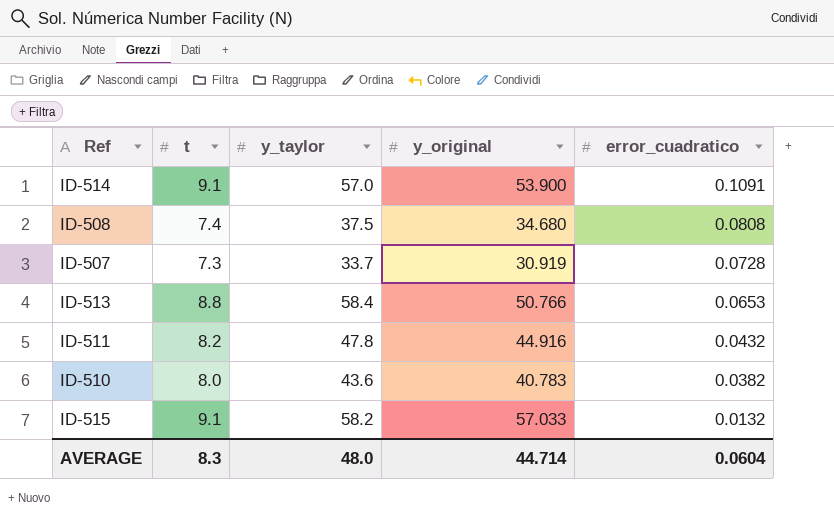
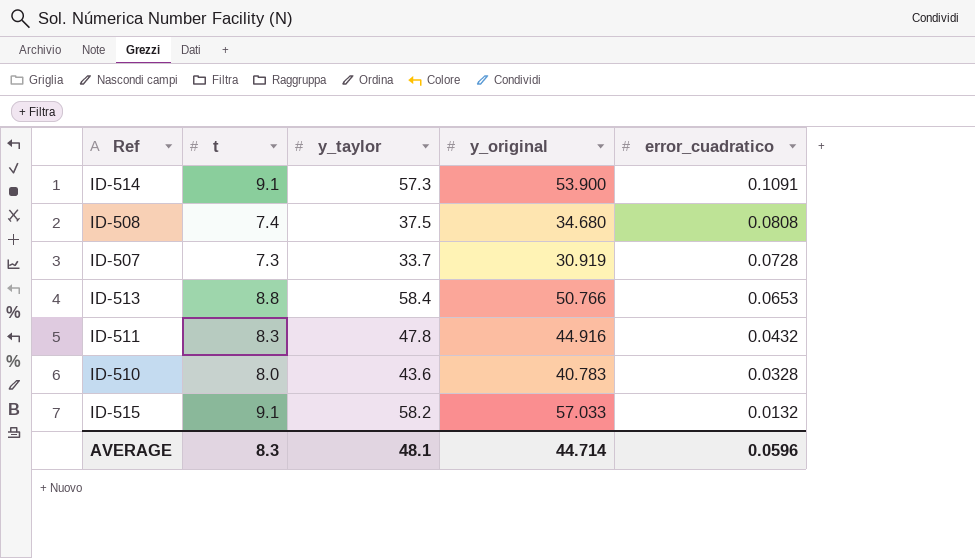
ID-514 | y_taylor: 57.0 -> 57.3
ID-511 | t: 8.2 -> 8.3
ID-510 | error_cuadratico: 0.0382 -> 0.0328
AVERAGE | y_taylor: 48.0 -> 48.1
AVERAGE | error_cuadratico: 0.0604 -> 0.0596

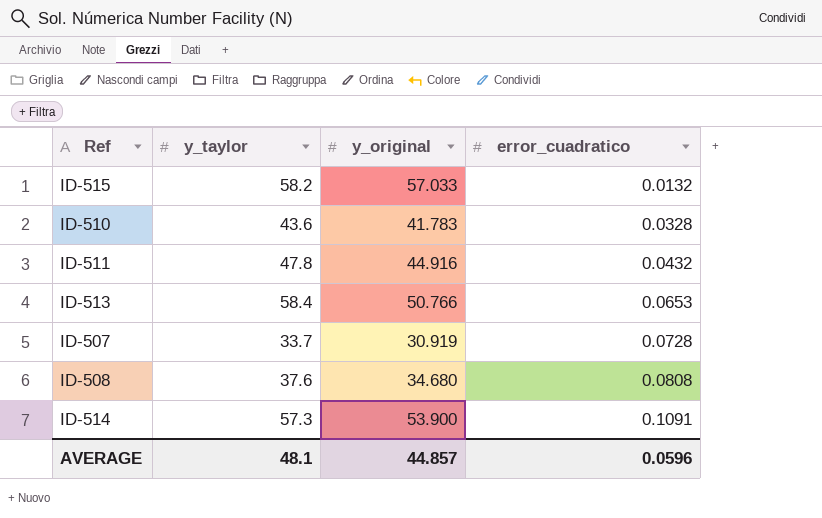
row order: error_cuadratico descending -> error_cuadratico ascending
column t | position: 2 -> none
ID-510 | y_original: 40.783 -> 41.783
ID-508 | y_taylor: 37.5 -> 37.6
AVERAGE | y_original: 44.714 -> 44.857

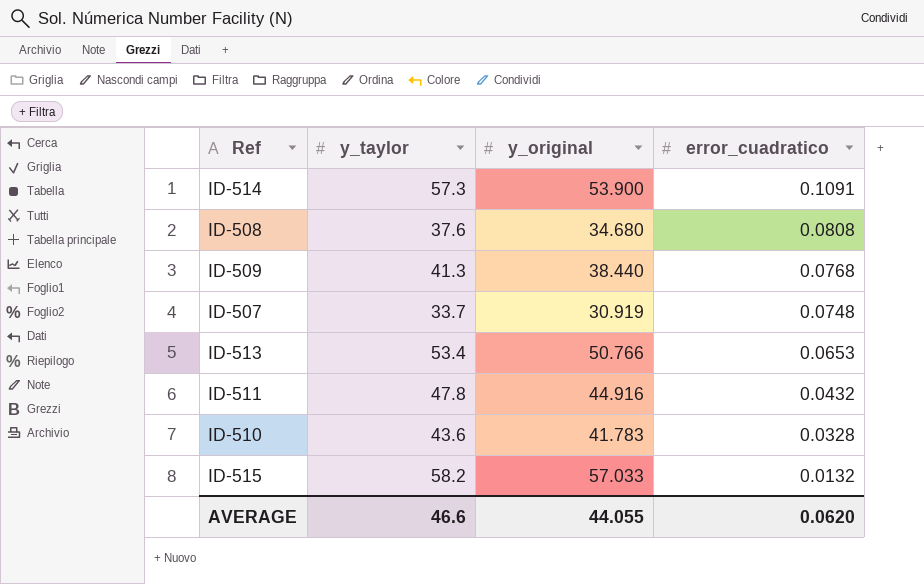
row order: error_cuadratico ascending -> error_cuadratico descending
row ID-509: none -> 41.3 | 38.440 | 0.0768
ID-507 | error_cuadratico: 0.0728 -> 0.0748
ID-513 | y_taylor: 58.4 -> 53.4
AVERAGE | y_taylor: 48.1 -> 46.6
AVERAGE | y_original: 44.857 -> 44.055
AVERAGE | error_cuadratico: 0.0596 -> 0.0620

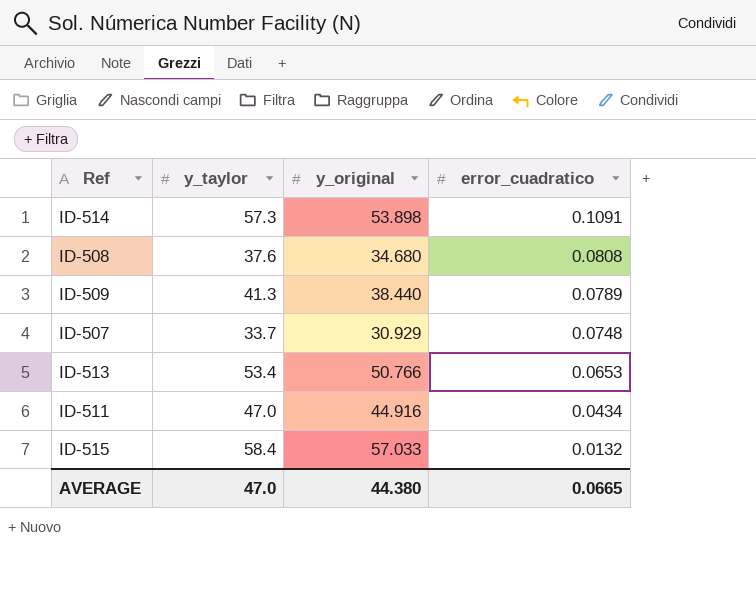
row ID-510: 43.6 | 41.783 | 0.0328 -> none
ID-514 | y_original: 53.900 -> 53.898
ID-509 | error_cuadratico: 0.0768 -> 0.0789
ID-507 | y_original: 30.919 -> 30.929
ID-511 | y_taylor: 47.8 -> 47.0
ID-511 | error_cuadratico: 0.0432 -> 0.0434
ID-515 | y_taylor: 58.2 -> 58.4
AVERAGE | y_taylor: 46.6 -> 47.0
AVERAGE | y_original: 44.055 -> 44.380
AVERAGE | error_cuadratico: 0.0620 -> 0.0665

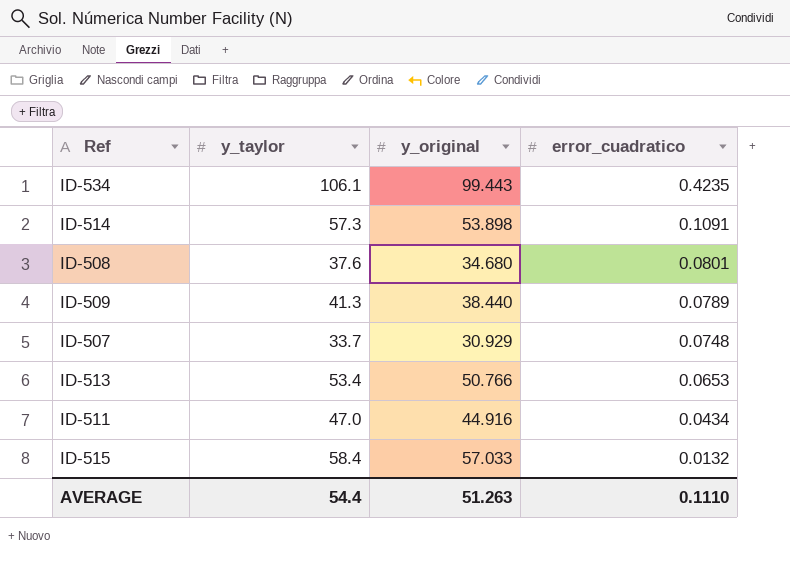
row ID-534: none -> 106.1 | 99.443 | 0.4235
ID-508 | error_cuadratico: 0.0808 -> 0.0801
AVERAGE | y_taylor: 47.0 -> 54.4
AVERAGE | y_original: 44.380 -> 51.263
AVERAGE | error_cuadratico: 0.0665 -> 0.1110

